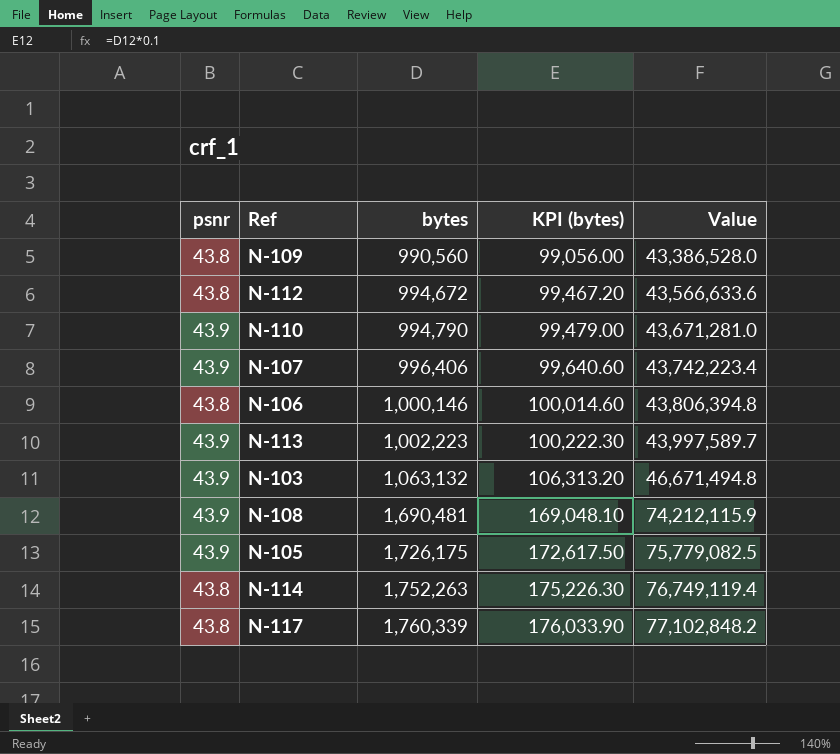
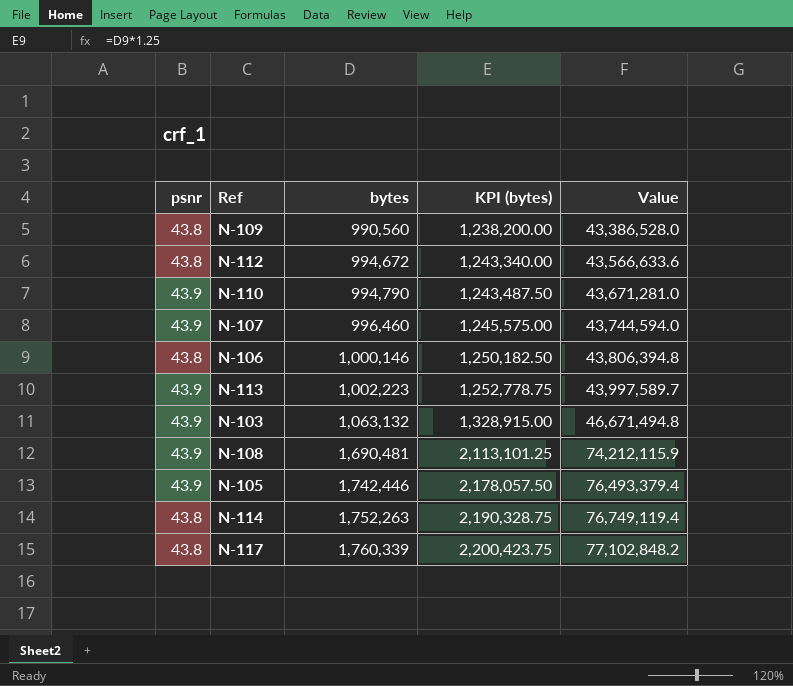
column KPI (bytes) | formula: [bytes] * 0.1 -> [bytes] * 1.25
N-107 | bytes: 996,406 -> 996,460
N-107 | Value: 43,742,223.4 -> 43,744,594.0
N-105 | bytes: 1,726,175 -> 1,742,446
N-105 | Value: 75,779,082.5 -> 76,493,379.4

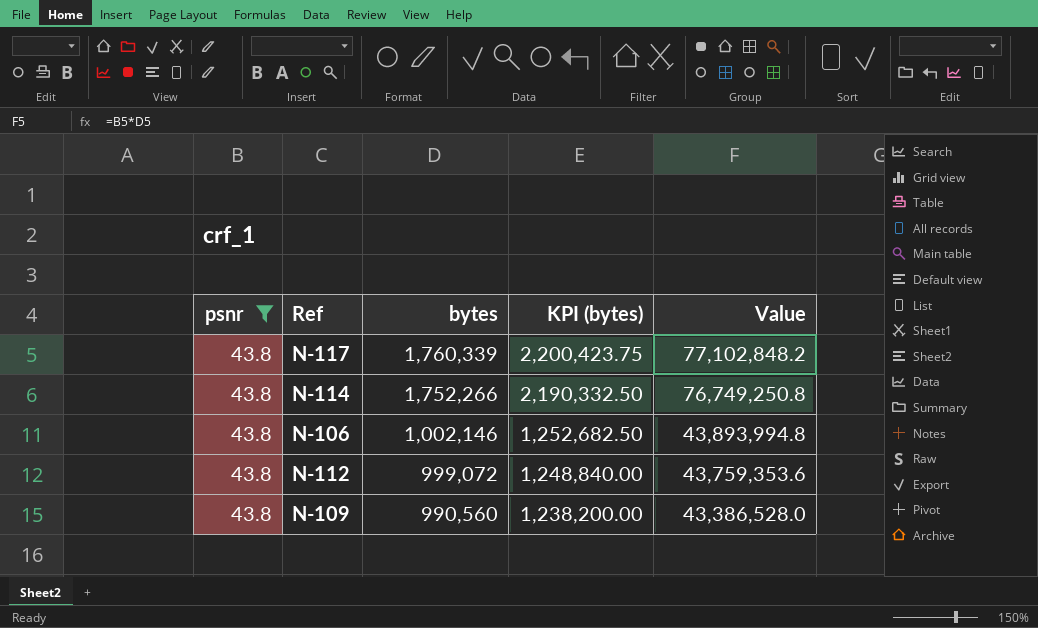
filter: none -> psnr = 43.8
row order: bytes ascending -> bytes descending
N-114 | bytes: 1,752,263 -> 1,752,266
N-114 | KPI (bytes): 2,190,328.75 -> 2,190,332.50
N-114 | Value: 76,749,119.4 -> 76,749,250.8
N-106 | bytes: 1,000,146 -> 1,002,146
N-106 | KPI (bytes): 1,250,182.50 -> 1,252,682.50
N-106 | Value: 43,806,394.8 -> 43,893,994.8
N-112 | bytes: 994,672 -> 999,072
N-112 | KPI (bytes): 1,243,340.00 -> 1,248,840.00
N-112 | Value: 43,566,633.6 -> 43,759,353.6

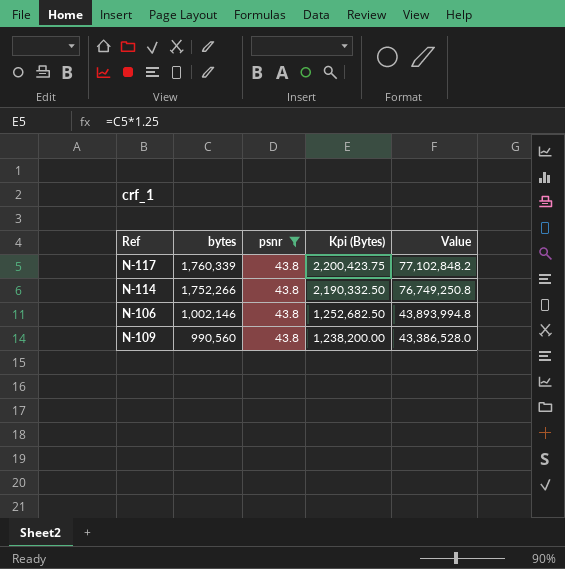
column psnr | position: 1 -> 3
column name: KPI (bytes) -> Kpi (Bytes)
row N-112: 43.8 | 999,072 | 1,248,840.00 | 43,759,353.6 -> none

